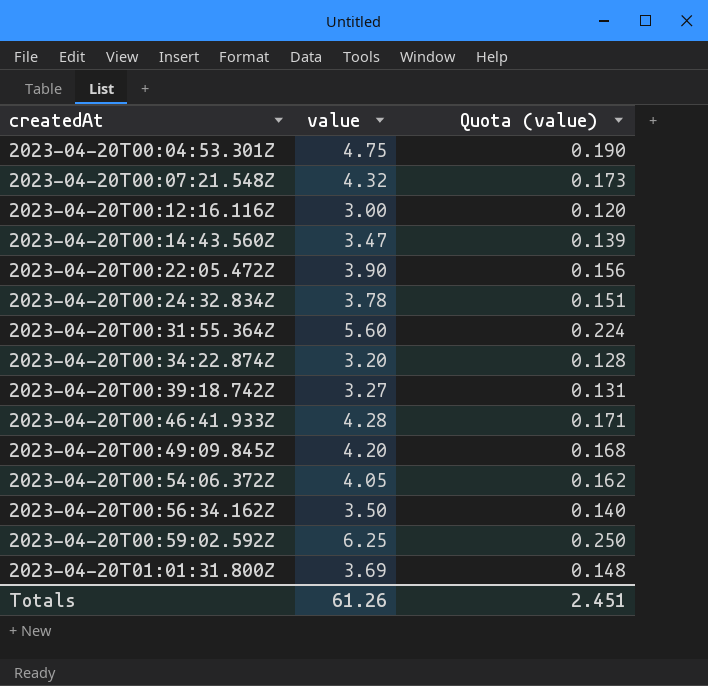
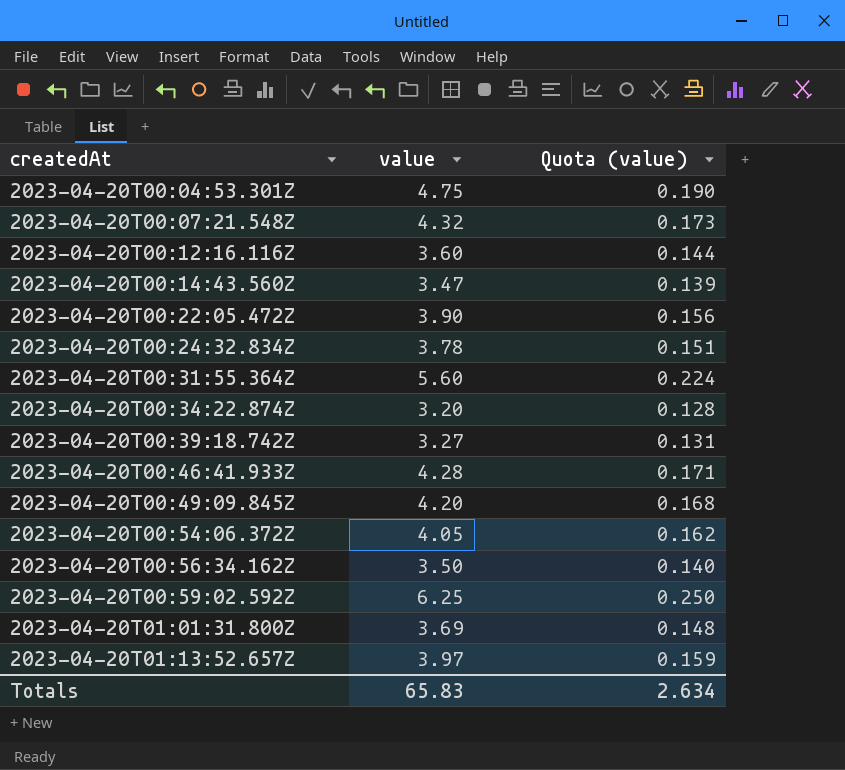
2023-04-20T00:12:16.116Z | value: 3.00 -> 3.60
2023-04-20T00:12:16.116Z | Quota (value): 0.120 -> 0.144
row 2023-04-20T01:13:52.657Z: none -> 3.97 | 0.159
Totals | value: 61.26 -> 65.83
Totals | Quota (value): 2.451 -> 2.634

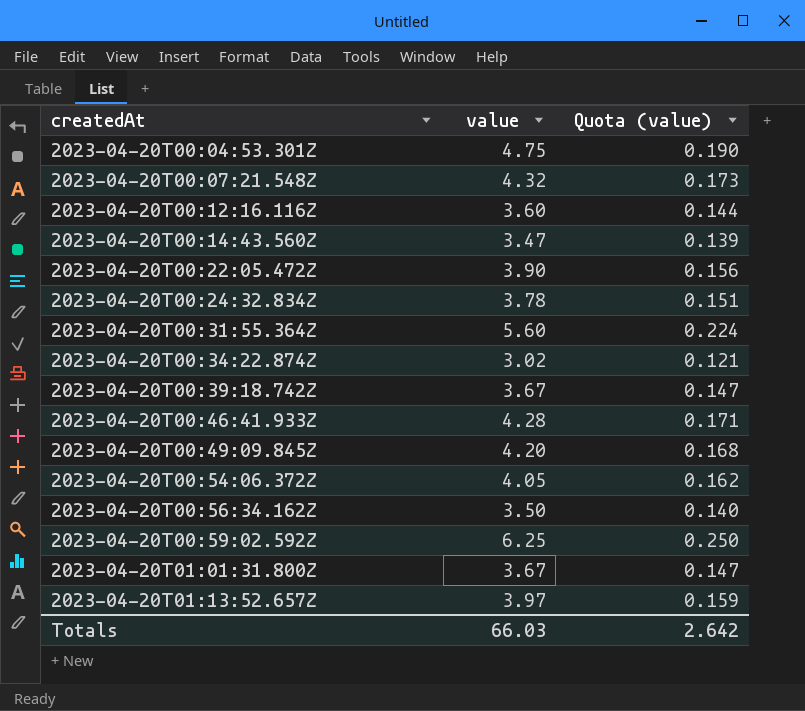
2023-04-20T00:34:22.874Z | value: 3.20 -> 3.02
2023-04-20T00:34:22.874Z | Quota (value): 0.128 -> 0.121
2023-04-20T00:39:18.742Z | value: 3.27 -> 3.67
2023-04-20T00:39:18.742Z | Quota (value): 0.131 -> 0.147
2023-04-20T01:01:31.800Z | value: 3.69 -> 3.67
2023-04-20T01:01:31.800Z | Quota (value): 0.148 -> 0.147
Totals | value: 65.83 -> 66.03
Totals | Quota (value): 2.634 -> 2.642

